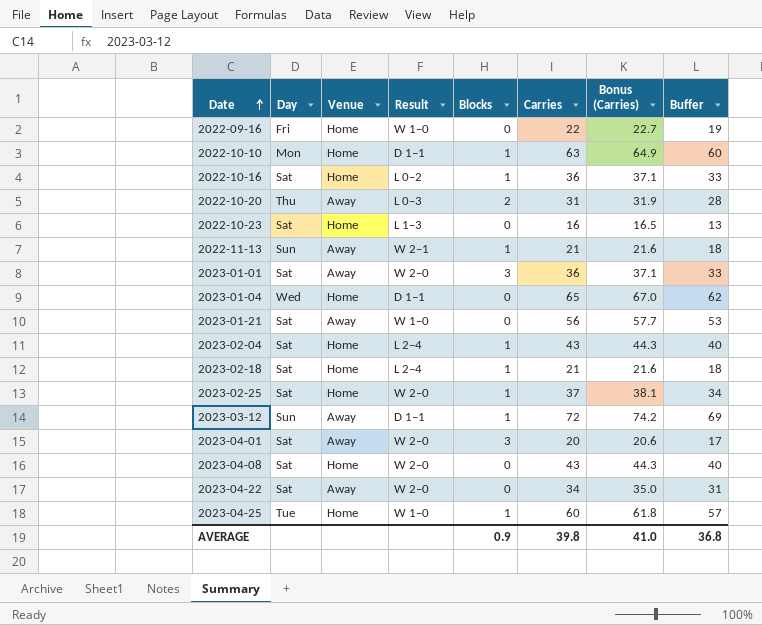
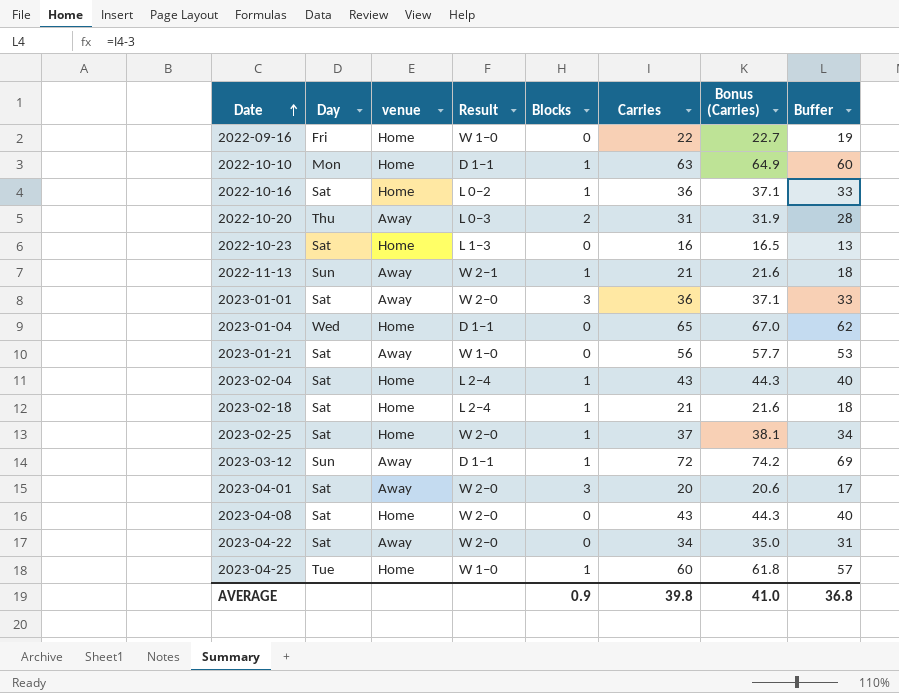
column name: Venue -> venue

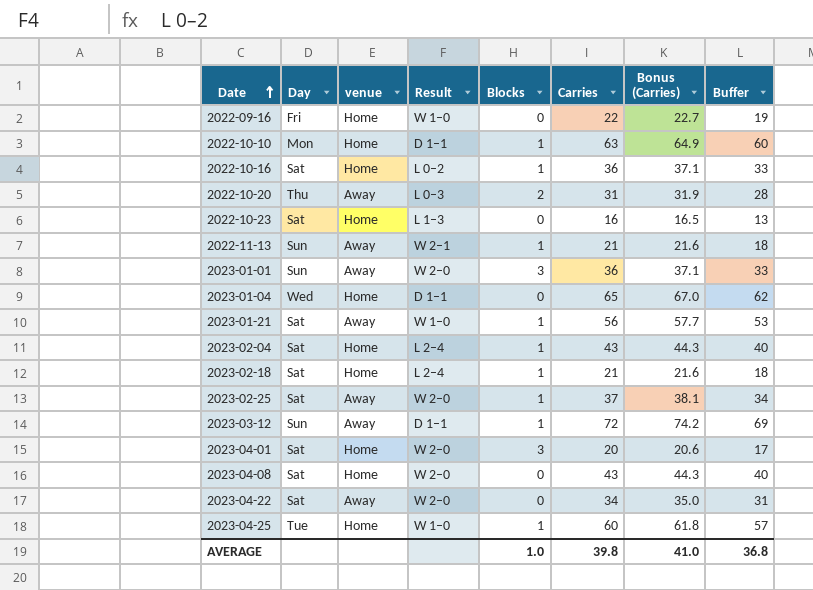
2023-01-01 | Day: Sat -> Sun
2023-01-21 | Blocks: 0 -> 1
2023-02-25 | venue: Home -> Away
2023-04-01 | venue: Away -> Home
AVERAGE | Blocks: 0.9 -> 1.0

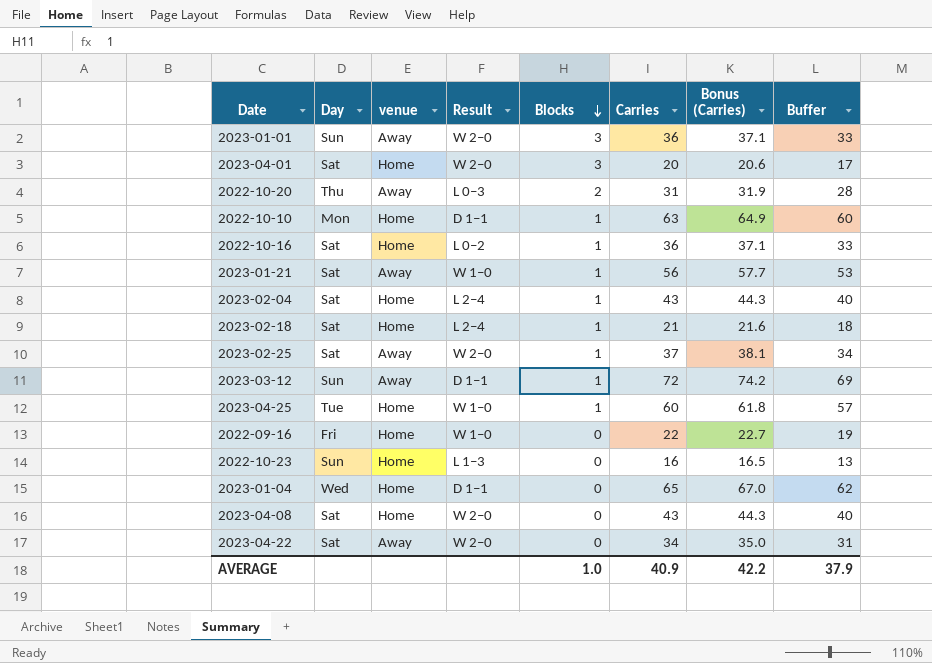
row order: Date ascending -> Blocks descending
row 2022-11-13: Sun | Away | W 2–1 | 1 | 21 | 21.6 | 18 -> none
2022-10-23 | Day: Sat -> Sun
AVERAGE | Carries: 39.8 -> 40.9
AVERAGE | Bonus (Carries): 41.0 -> 42.2
AVERAGE | Buffer: 36.8 -> 37.9

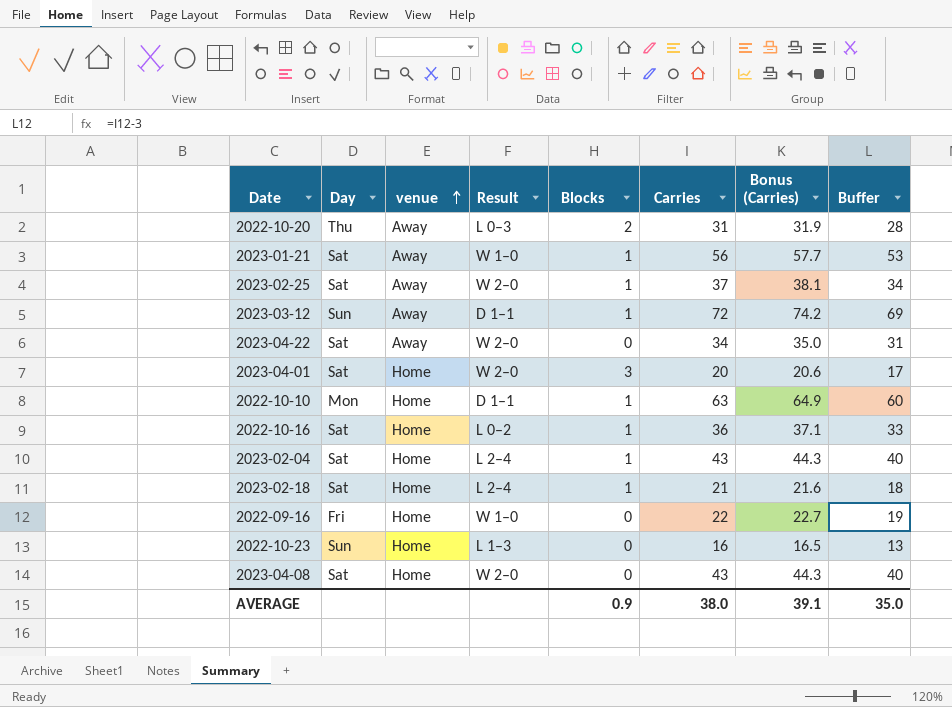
row order: Blocks descending -> venue ascending
row 2023-01-01: Sun | Away | W 2–0 | 3 | 36 | 37.1 | 33 -> none
row 2023-04-25: Tue | Home | W 1–0 | 1 | 60 | 61.8 | 57 -> none
row 2023-01-04: Wed | Home | D 1–1 | 0 | 65 | 67.0 | 62 -> none
AVERAGE | Blocks: 1.0 -> 0.9
AVERAGE | Carries: 40.9 -> 38.0
AVERAGE | Bonus (Carries): 42.2 -> 39.1
AVERAGE | Buffer: 37.9 -> 35.0

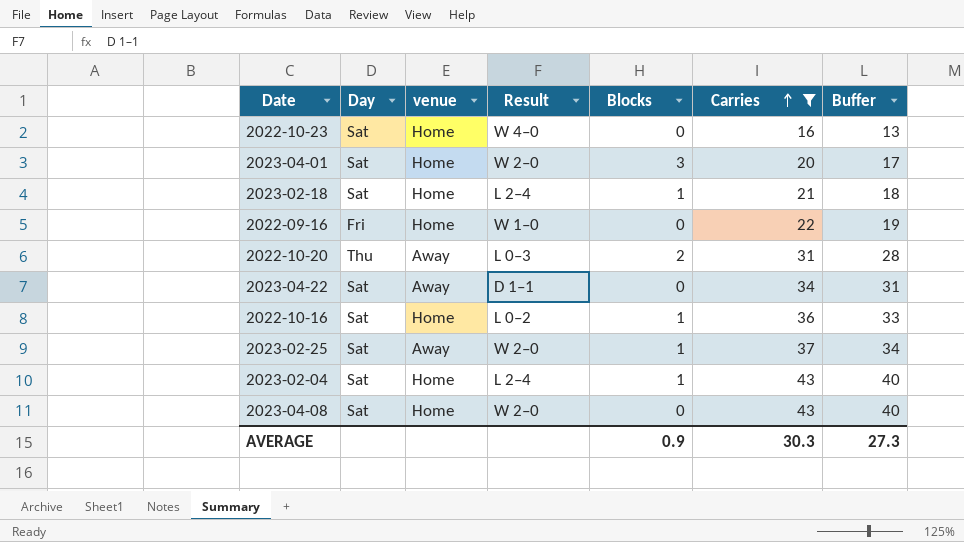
filter: none -> Carries <= 43
row order: venue ascending -> Carries ascending
column Bonus (Carries) | formula: [Carries] * 1.03 -> none
2022-10-23 | Day: Sun -> Sat
2022-10-23 | Result: L 1–3 -> W 4–0
2023-04-22 | Result: W 2–0 -> D 1–1
AVERAGE | Carries: 38.0 -> 30.3
AVERAGE | Buffer: 35.0 -> 27.3

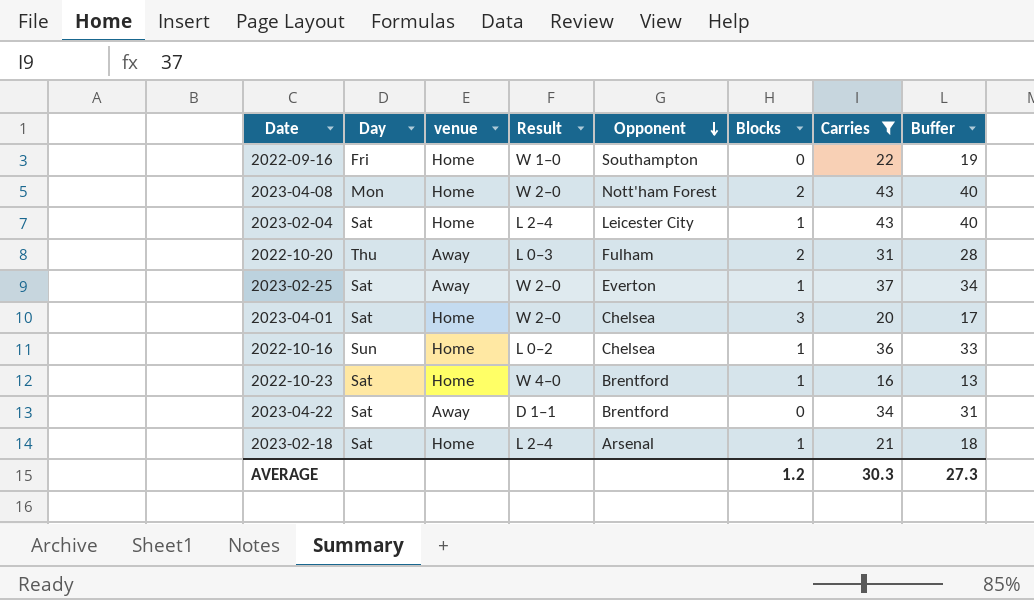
row order: Carries ascending -> Opponent descending
column Opponent | position: none -> 5
2023-04-08 | Day: Sat -> Mon
2023-04-08 | Blocks: 0 -> 2
2022-10-16 | Day: Sat -> Sun
2022-10-23 | Blocks: 0 -> 1
AVERAGE | Blocks: 0.9 -> 1.2

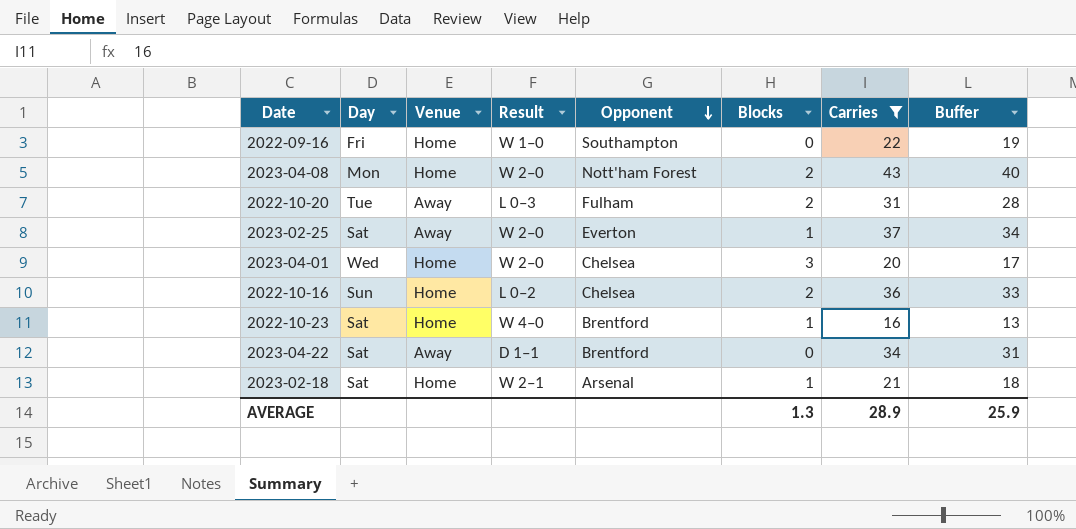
column name: venue -> Venue
row 2023-02-04: Sat | Home | L 2–4 | Leicester City | 1 | 43 | 40 -> none
2022-10-20 | Day: Thu -> Tue
2023-04-01 | Day: Sat -> Wed
2022-10-16 | Blocks: 1 -> 2
2023-02-18 | Result: L 2–4 -> W 2–1
AVERAGE | Blocks: 1.2 -> 1.3
AVERAGE | Carries: 30.3 -> 28.9
AVERAGE | Buffer: 27.3 -> 25.9

